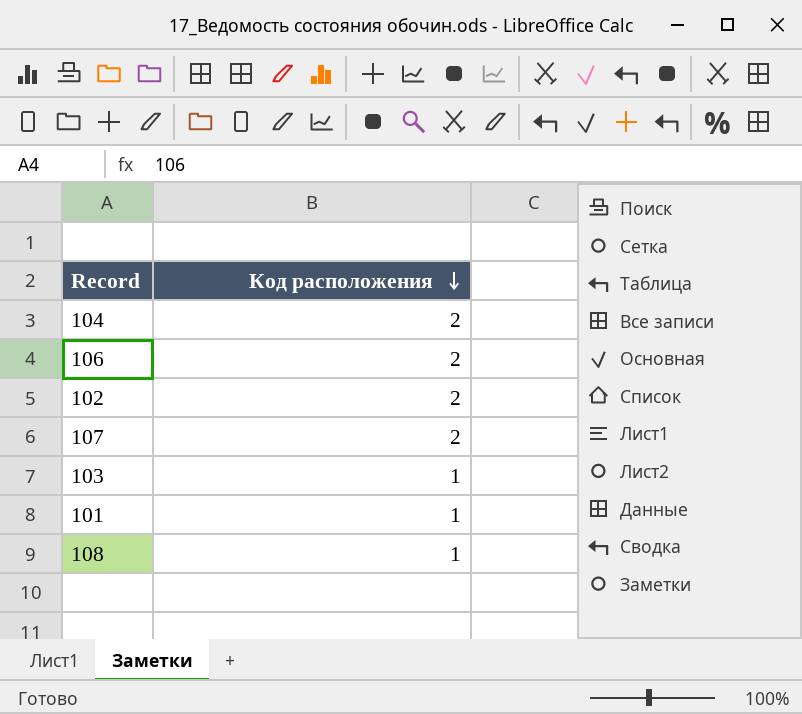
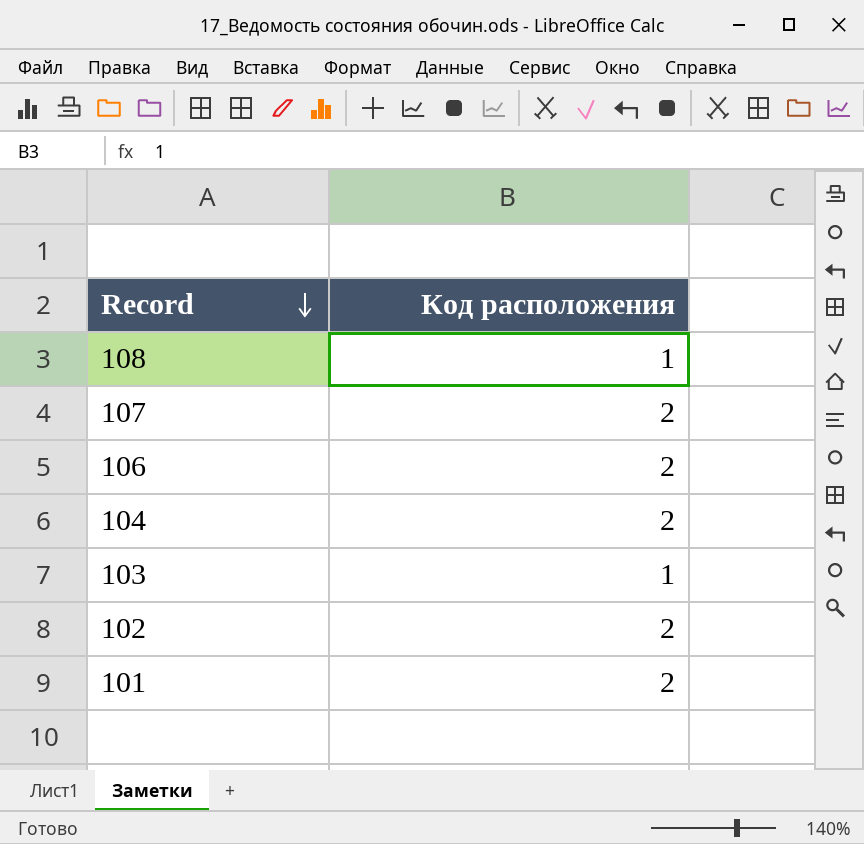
row order: Код расположения descending -> Record descending
101 | Код расположения: 1 -> 2

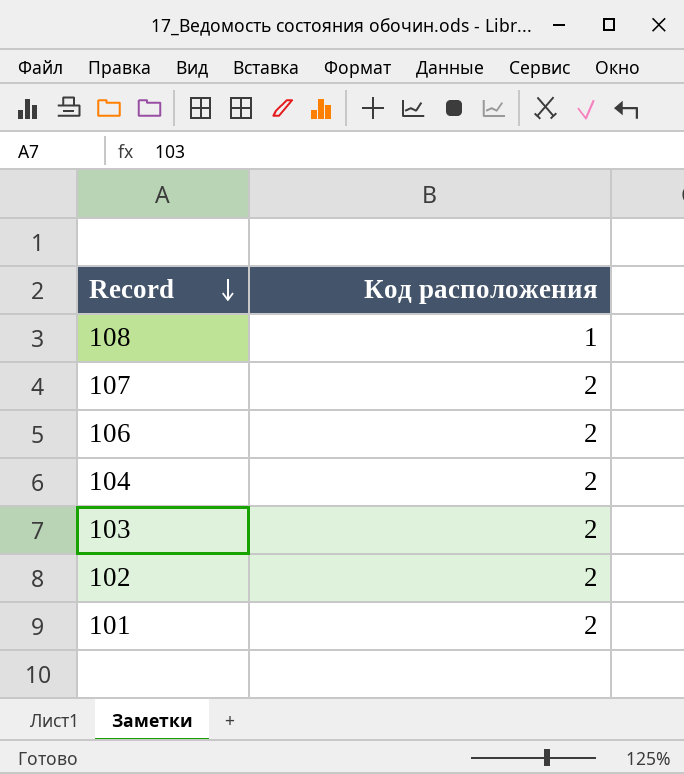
103 | Код расположения: 1 -> 2

